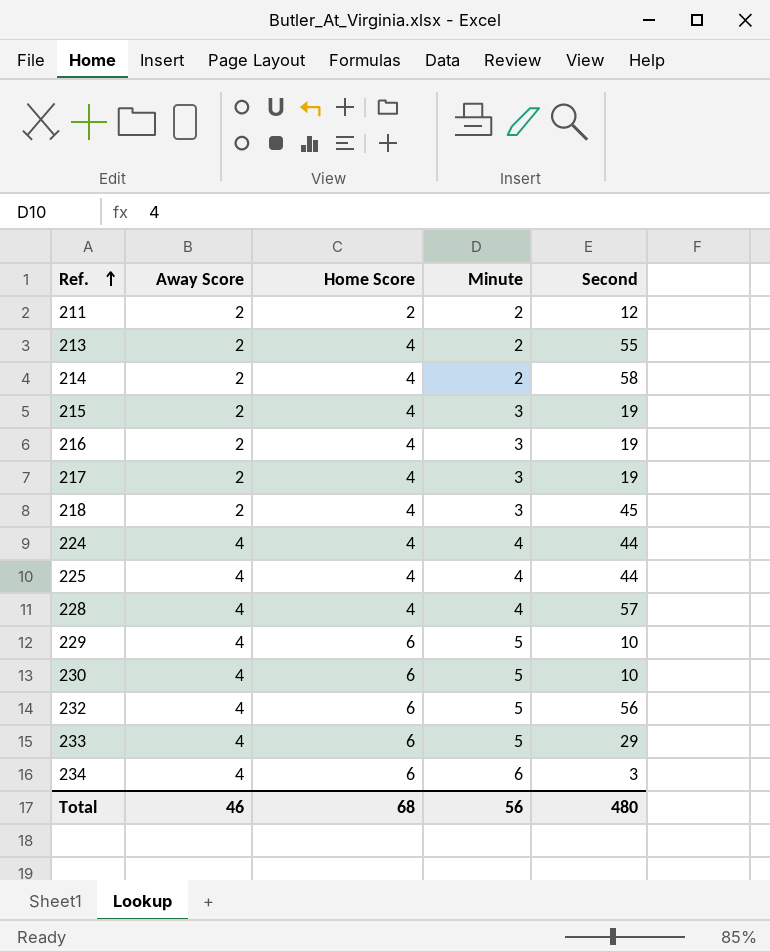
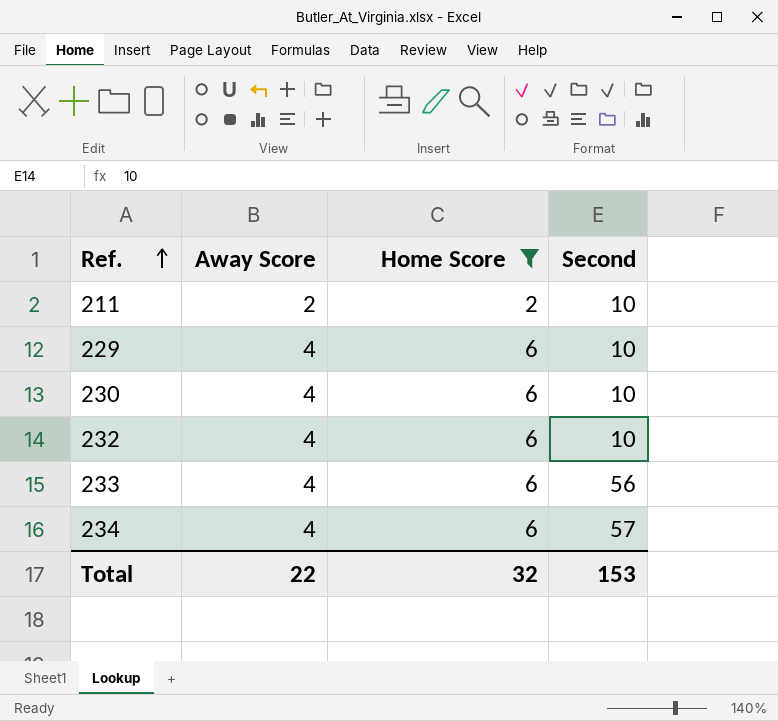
filter: none -> Home Score != 4
column Minute | position: 4 -> none
211 | Second: 12 -> 10
232 | Second: 56 -> 10
233 | Second: 29 -> 56
234 | Second: 3 -> 57
Total | Away Score: 46 -> 22
Total | Home Score: 68 -> 32
Total | Second: 480 -> 153

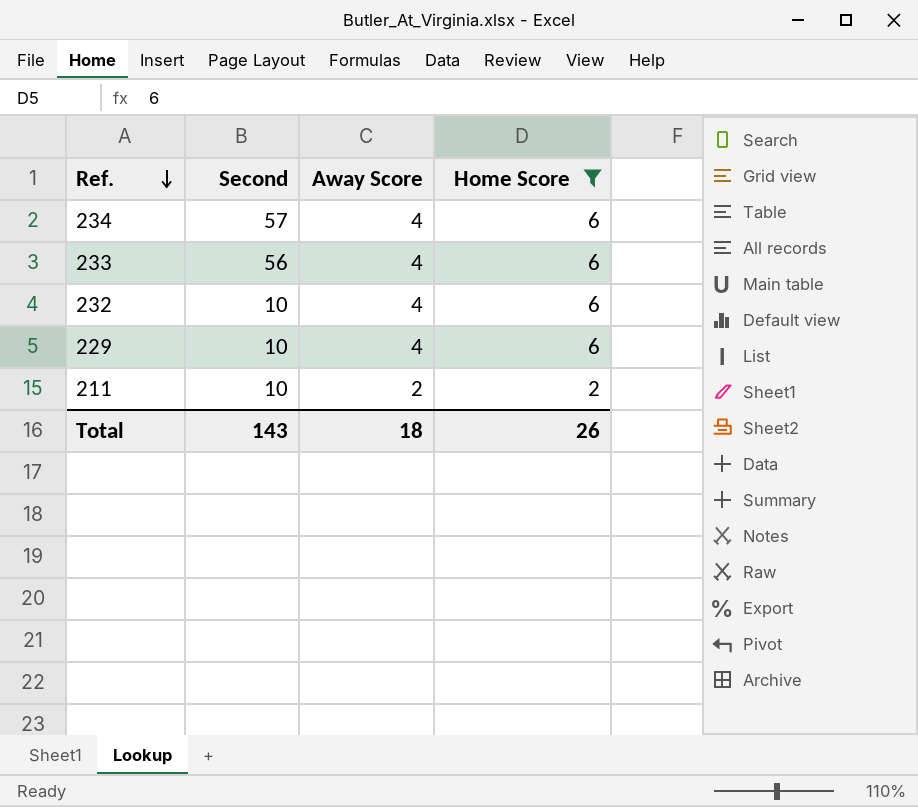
row order: Ref. ascending -> Ref. descending
column Second | position: 4 -> 2
row 230: 4 | 6 | 10 -> none
Total | Second: 153 -> 143
Total | Away Score: 22 -> 18
Total | Home Score: 32 -> 26

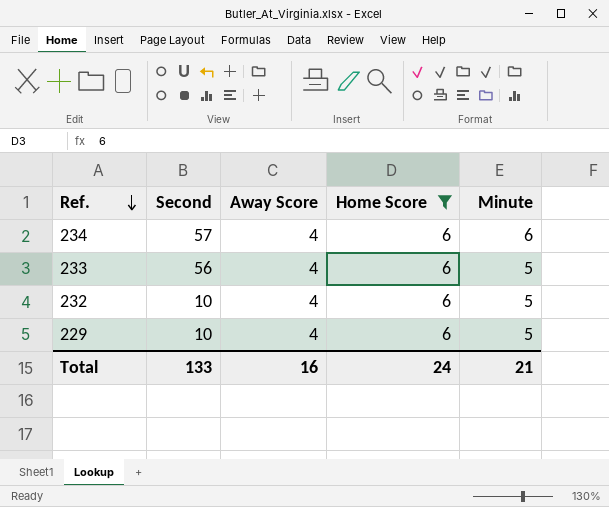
column Minute | position: none -> 5
row 211: 10 | 2 | 2 -> none
Total | Second: 143 -> 133
Total | Away Score: 18 -> 16
Total | Home Score: 26 -> 24

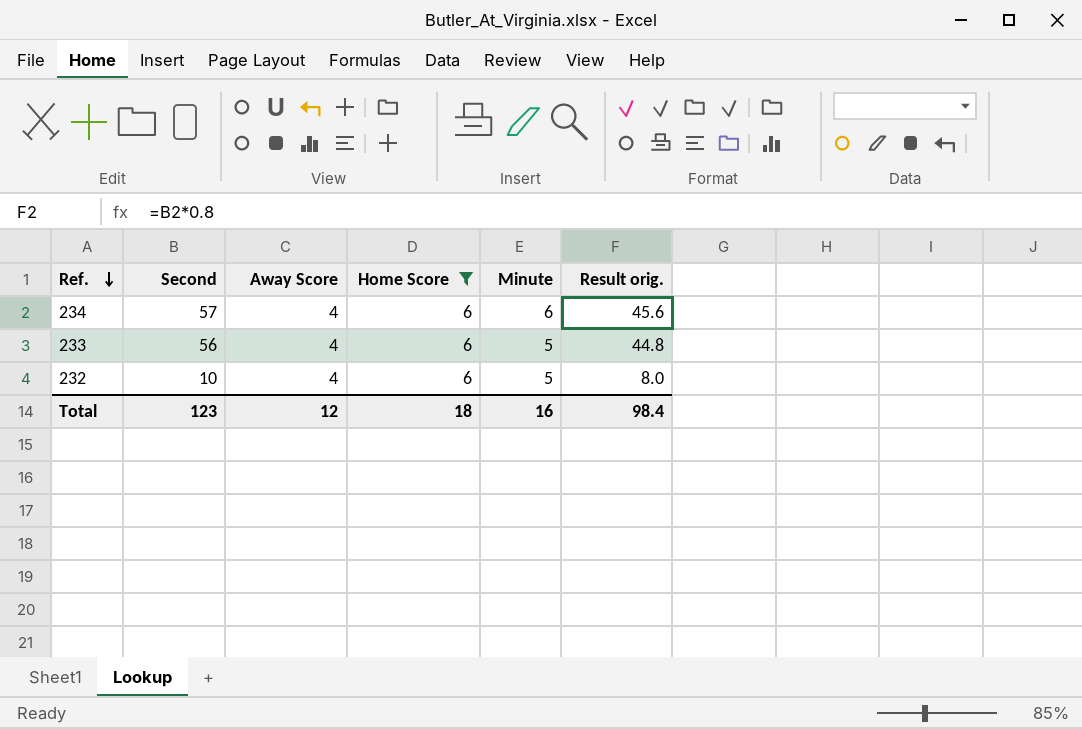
column Result orig. | formula: none -> [Second] * 0.8
row 229: 10 | 4 | 6 | 5 -> none
Total | Second: 133 -> 123
Total | Away Score: 16 -> 12
Total | Home Score: 24 -> 18
Total | Minute: 21 -> 16

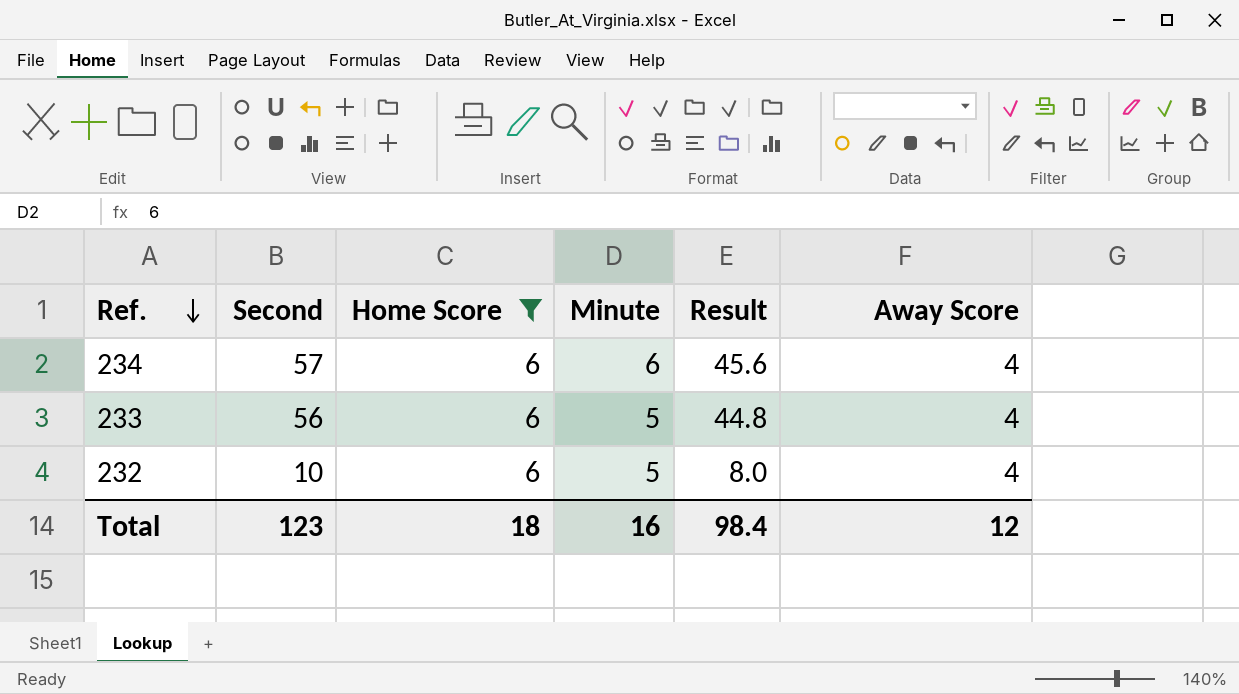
column name: Result orig. -> Result
column Away Score | position: 3 -> 6

